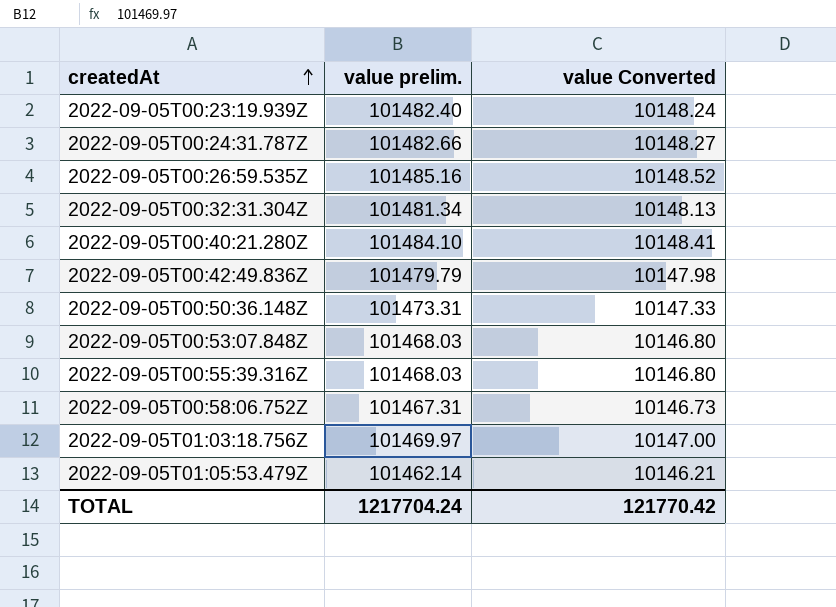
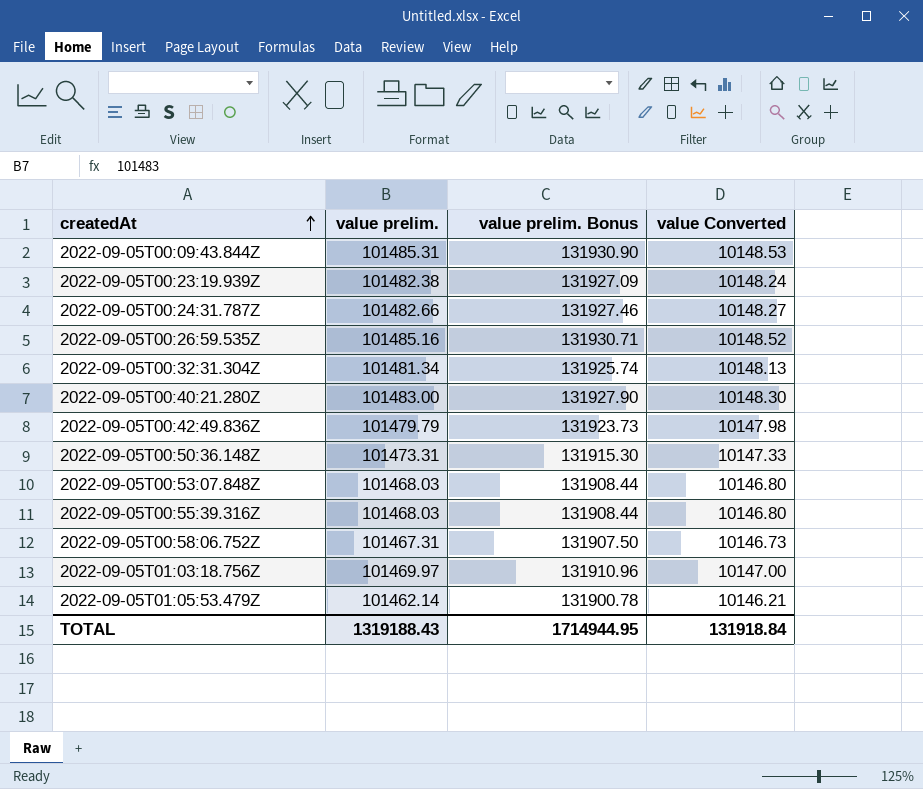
column value prelim. Bonus | formula: none -> [value prelim.] * 1.3
row 2022-09-05T00:09:43.844Z: none -> 101485.31 | 131930.90 | 10148.53
2022-09-05T00:23:19.939Z | value prelim.: 101482.40 -> 101482.38
2022-09-05T00:40:21.280Z | value prelim.: 101484.10 -> 101483.00
2022-09-05T00:40:21.280Z | value Converted: 10148.41 -> 10148.30
TOTAL | value prelim.: 1217704.24 -> 1319188.43
TOTAL | value Converted: 121770.42 -> 131918.84

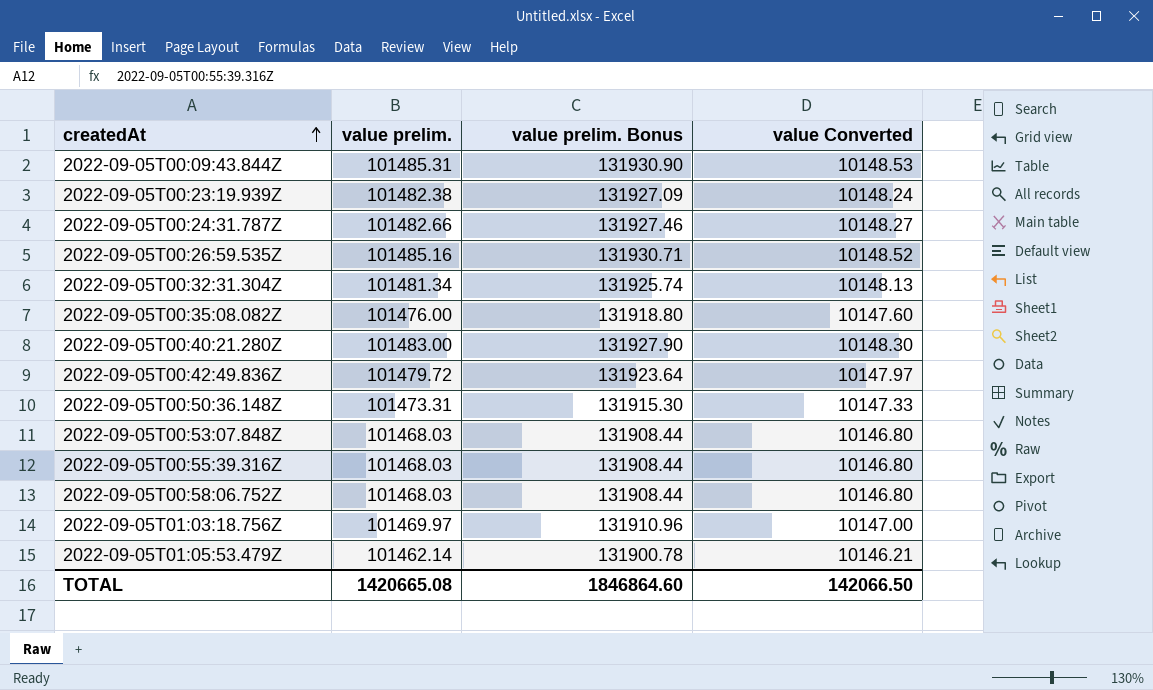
row 2022-09-05T00:35:08.082Z: none -> 101476.00 | 131918.80 | 10147.60
2022-09-05T00:42:49.836Z | value prelim.: 101479.79 -> 101479.72
2022-09-05T00:42:49.836Z | value prelim. Bonus: 131923.73 -> 131923.64
2022-09-05T00:42:49.836Z | value Converted: 10147.98 -> 10147.97
2022-09-05T00:58:06.752Z | value prelim.: 101467.31 -> 101468.03
2022-09-05T00:58:06.752Z | value prelim. Bonus: 131907.50 -> 131908.44
2022-09-05T00:58:06.752Z | value Converted: 10146.73 -> 10146.80
TOTAL | value prelim.: 1319188.43 -> 1420665.08
TOTAL | value prelim. Bonus: 1714944.95 -> 1846864.60
TOTAL | value Converted: 131918.84 -> 142066.50

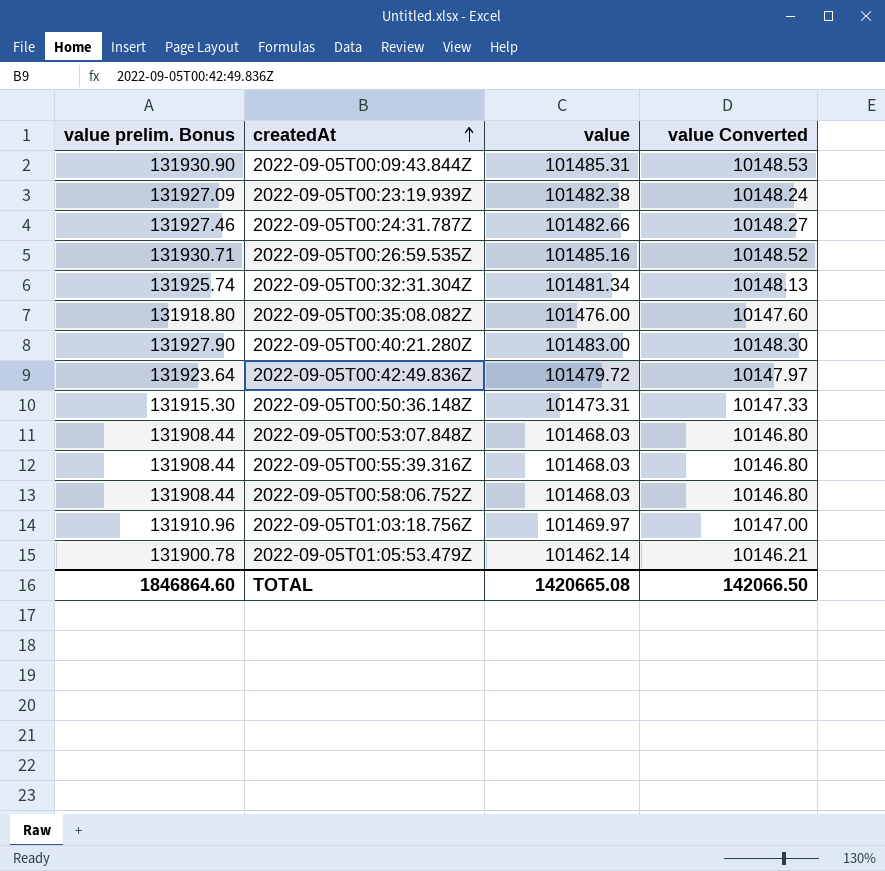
column value prelim. Bonus | position: 3 -> 1
column name: value prelim. -> value

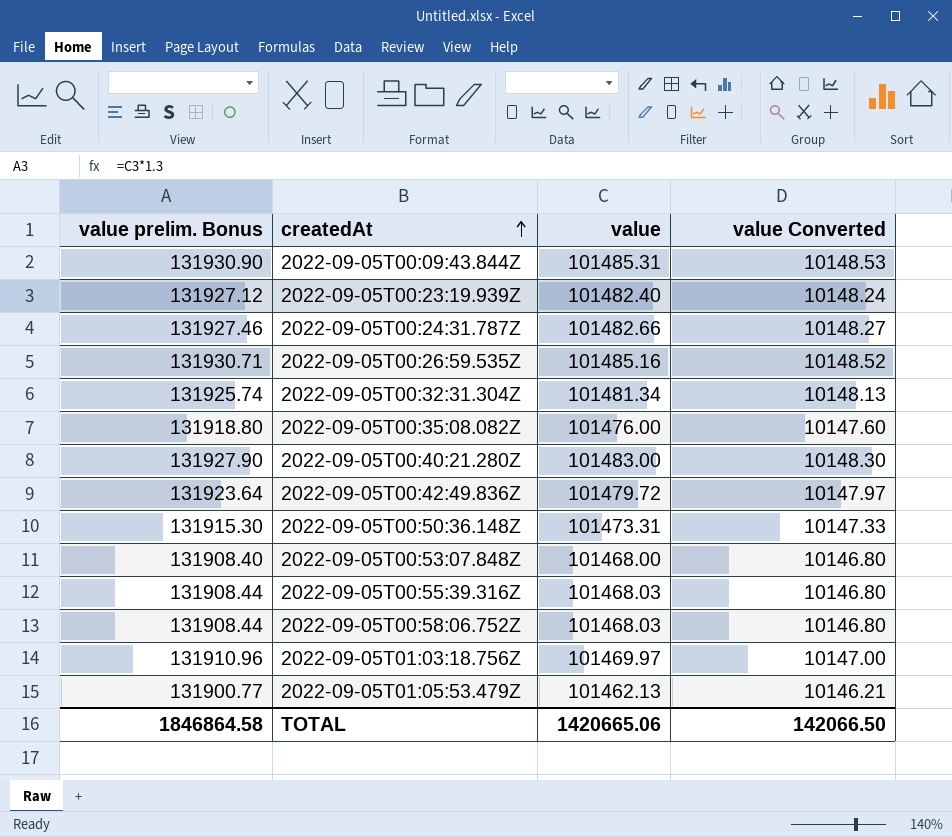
2022-09-05T00:23:19.939Z | value prelim. Bonus: 131927.09 -> 131927.12
2022-09-05T00:23:19.939Z | value: 101482.38 -> 101482.40
2022-09-05T00:53:07.848Z | value prelim. Bonus: 131908.44 -> 131908.40
2022-09-05T00:53:07.848Z | value: 101468.03 -> 101468.00
2022-09-05T01:05:53.479Z | value prelim. Bonus: 131900.78 -> 131900.77
2022-09-05T01:05:53.479Z | value: 101462.14 -> 101462.13
TOTAL | value prelim. Bonus: 1846864.60 -> 1846864.58
TOTAL | value: 1420665.08 -> 1420665.06

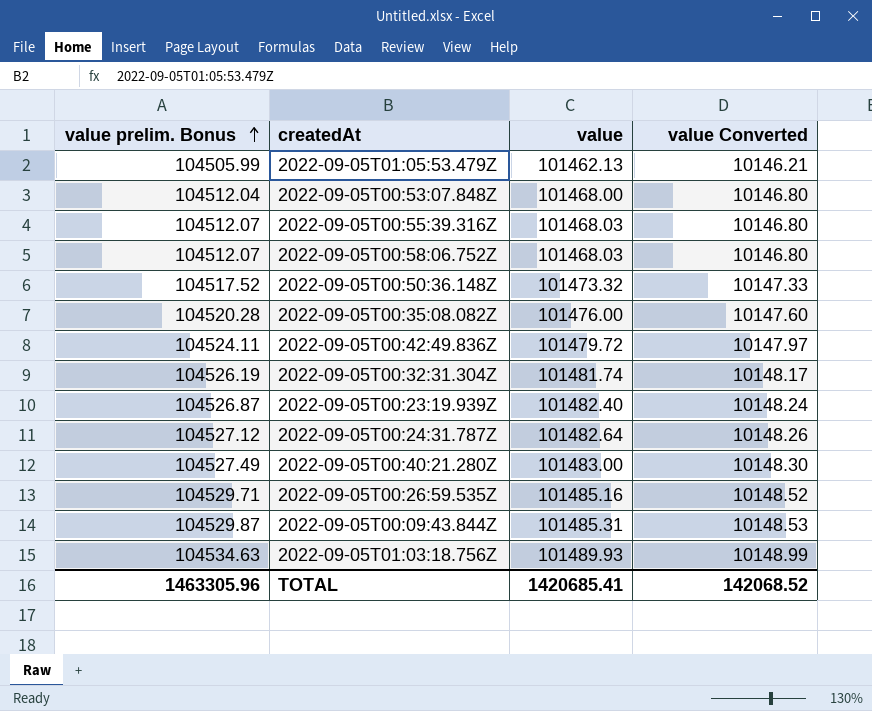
row order: createdAt ascending -> value prelim. Bonus ascending
column value prelim. Bonus | formula: [value] * 1.3 -> [value] * 1.03
2022-09-05T00:50:36.148Z | value: 101473.31 -> 101473.32
2022-09-05T00:32:31.304Z | value: 101481.34 -> 101481.74
2022-09-05T00:32:31.304Z | value Converted: 10148.13 -> 10148.17
2022-09-05T00:24:31.787Z | value: 101482.66 -> 101482.64
2022-09-05T00:24:31.787Z | value Converted: 10148.27 -> 10148.26
2022-09-05T01:03:18.756Z | value: 101469.97 -> 101489.93
2022-09-05T01:03:18.756Z | value Converted: 10147.00 -> 10148.99
TOTAL | value prelim. Bonus: 1846864.58 -> 1463305.96
TOTAL | value: 1420665.06 -> 1420685.41
TOTAL | value Converted: 142066.50 -> 142068.52

